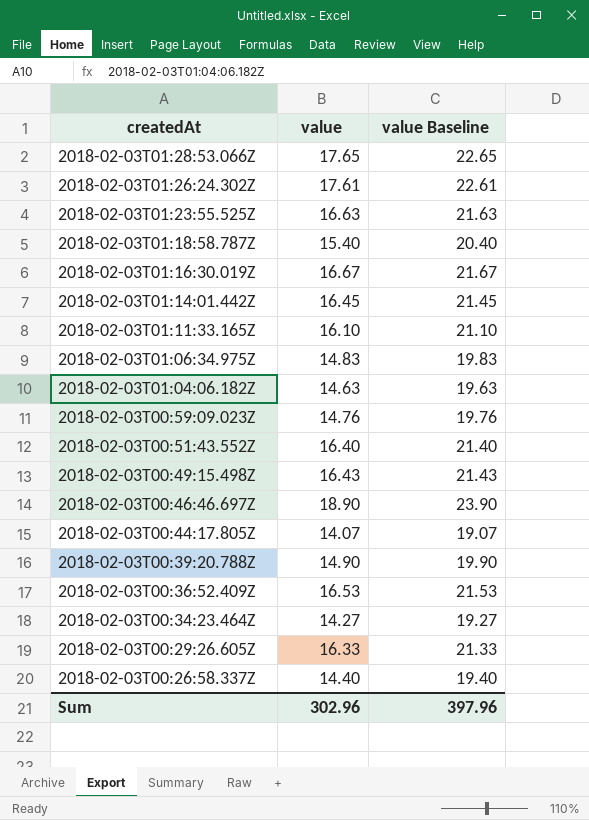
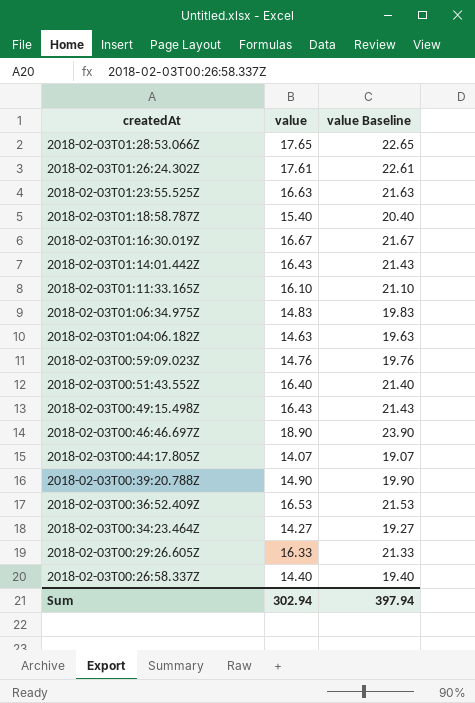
2018-02-03T01:14:01.442Z | value: 16.45 -> 16.43
2018-02-03T01:14:01.442Z | value Baseline: 21.45 -> 21.43
Sum | value: 302.96 -> 302.94
Sum | value Baseline: 397.96 -> 397.94

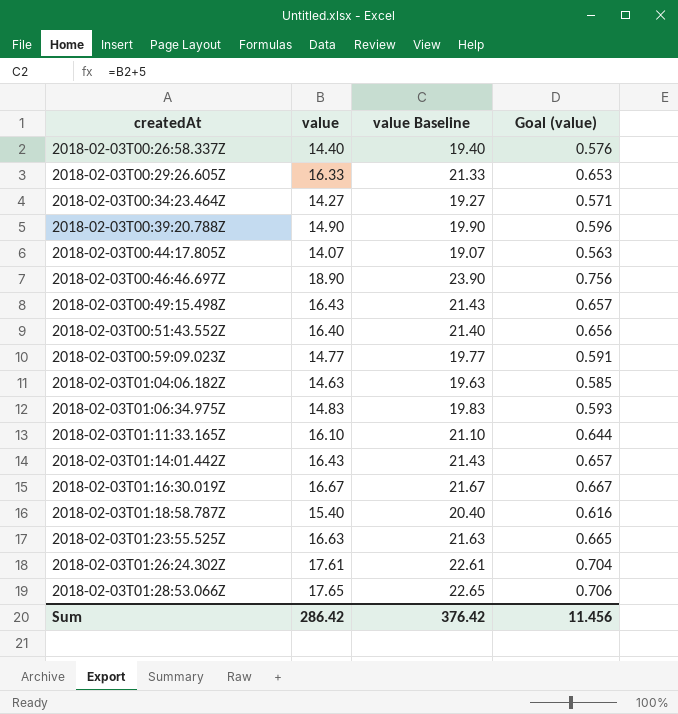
row order: createdAt descending -> createdAt ascending
column Goal (value) | formula: none -> [value] * 0.04
row 2018-02-03T00:36:52.409Z: 16.53 | 21.53 -> none
2018-02-03T00:59:09.023Z | value: 14.76 -> 14.77
2018-02-03T00:59:09.023Z | value Baseline: 19.76 -> 19.77
Sum | value: 302.94 -> 286.42
Sum | value Baseline: 397.94 -> 376.42

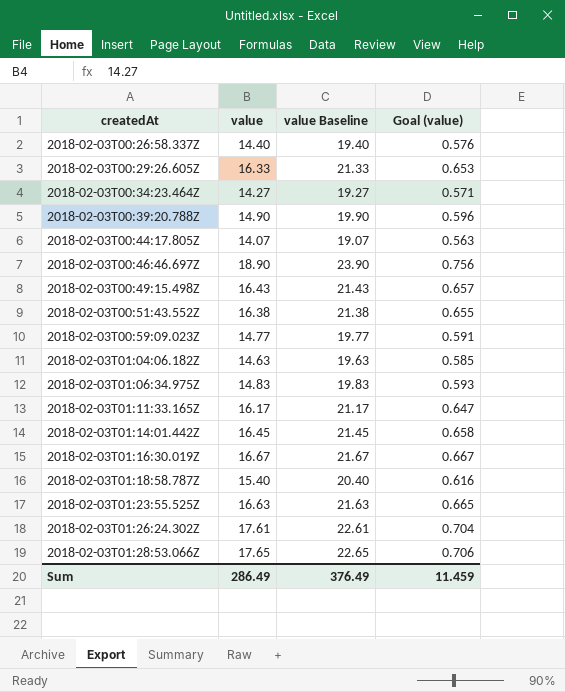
2018-02-03T00:51:43.552Z | value: 16.40 -> 16.38
2018-02-03T00:51:43.552Z | value Baseline: 21.40 -> 21.38
2018-02-03T00:51:43.552Z | Goal (value): 0.656 -> 0.655
2018-02-03T01:11:33.165Z | value: 16.10 -> 16.17
2018-02-03T01:11:33.165Z | value Baseline: 21.10 -> 21.17
2018-02-03T01:11:33.165Z | Goal (value): 0.644 -> 0.647
2018-02-03T01:14:01.442Z | value: 16.43 -> 16.45
2018-02-03T01:14:01.442Z | value Baseline: 21.43 -> 21.45
2018-02-03T01:14:01.442Z | Goal (value): 0.657 -> 0.658
Sum | value: 286.42 -> 286.49
Sum | value Baseline: 376.42 -> 376.49
Sum | Goal (value): 11.456 -> 11.459

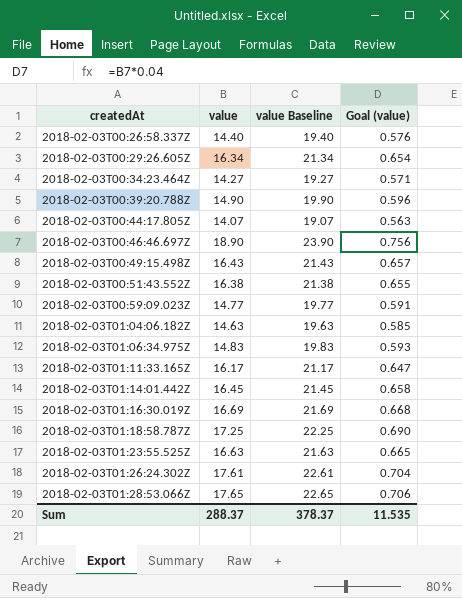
2018-02-03T00:29:26.605Z | value: 16.33 -> 16.34
2018-02-03T00:29:26.605Z | value Baseline: 21.33 -> 21.34
2018-02-03T00:29:26.605Z | Goal (value): 0.653 -> 0.654
2018-02-03T01:16:30.019Z | value: 16.67 -> 16.69
2018-02-03T01:16:30.019Z | value Baseline: 21.67 -> 21.69
2018-02-03T01:16:30.019Z | Goal (value): 0.667 -> 0.668
2018-02-03T01:18:58.787Z | value: 15.40 -> 17.25
2018-02-03T01:18:58.787Z | value Baseline: 20.40 -> 22.25
2018-02-03T01:18:58.787Z | Goal (value): 0.616 -> 0.690
Sum | value: 286.49 -> 288.37
Sum | value Baseline: 376.49 -> 378.37
Sum | Goal (value): 11.459 -> 11.535

